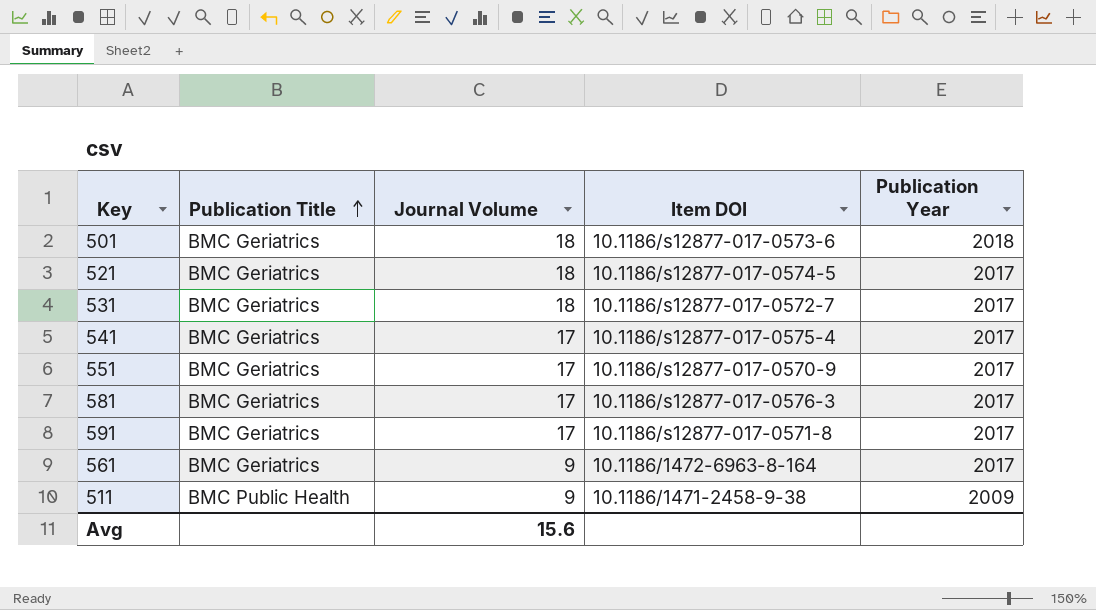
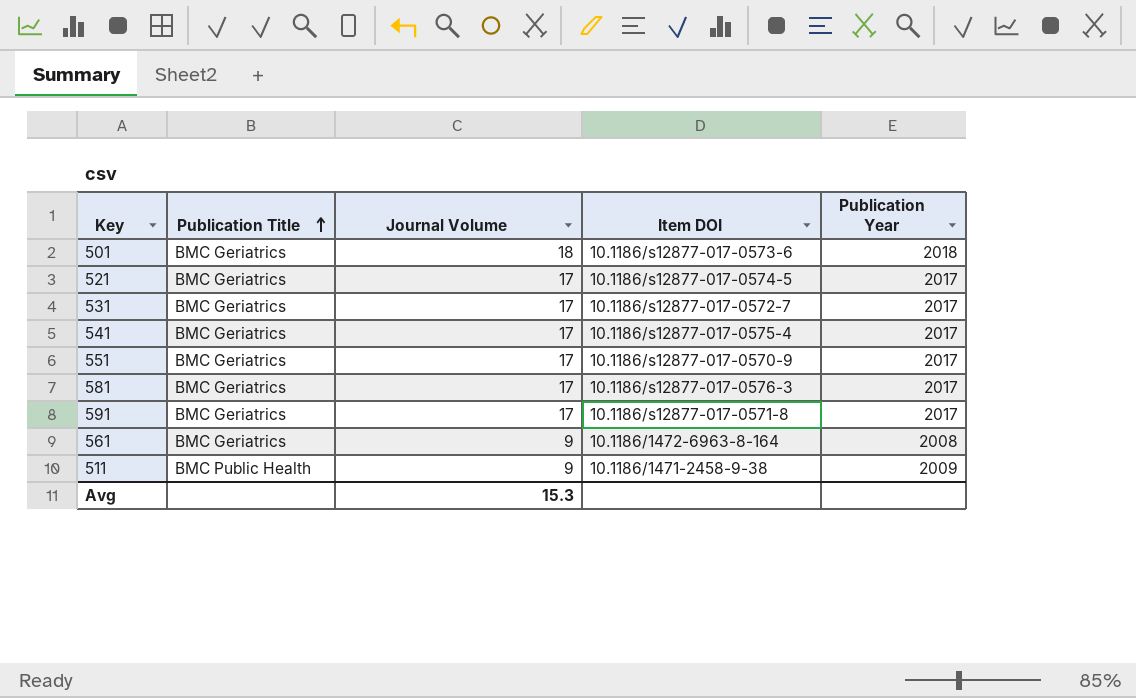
521 | Journal Volume: 18 -> 17
531 | Journal Volume: 18 -> 17
561 | Publication Year: 2017 -> 2008
Avg | Journal Volume: 15.6 -> 15.3

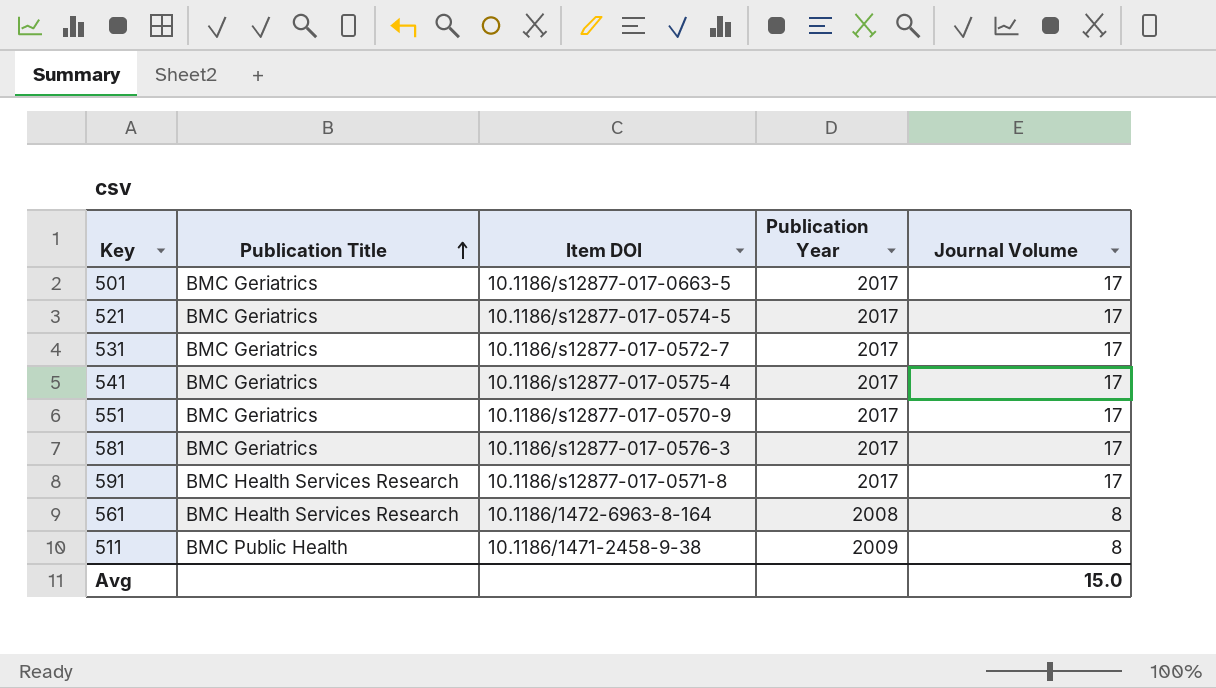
column Journal Volume | position: 3 -> 5
501 | Item DOI: 10.1186/s12877-017-0573-6 -> 10.1186/s12877-017-0663-5
501 | Publication Year: 2018 -> 2017
501 | Journal Volume: 18 -> 17
591 | Publication Title: BMC Geriatrics -> BMC Health Services Research
561 | Publication Title: BMC Geriatrics -> BMC Health Services Research
561 | Journal Volume: 9 -> 8
511 | Journal Volume: 9 -> 8
Avg | Journal Volume: 15.3 -> 15.0

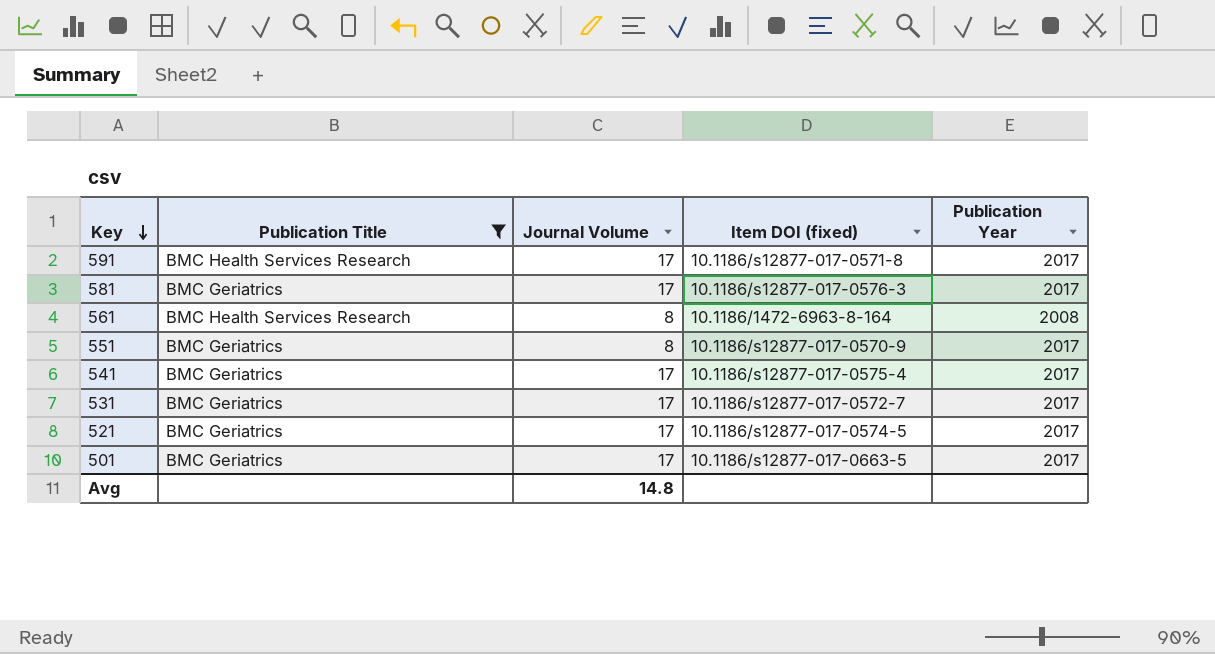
filter: none -> Publication Title != BMC Public Health
row order: Publication Title ascending -> Key descending
column Journal Volume | position: 5 -> 3
column name: Item DOI -> Item DOI (fixed)
551 | Journal Volume: 17 -> 8
Avg | Journal Volume: 15.0 -> 14.8

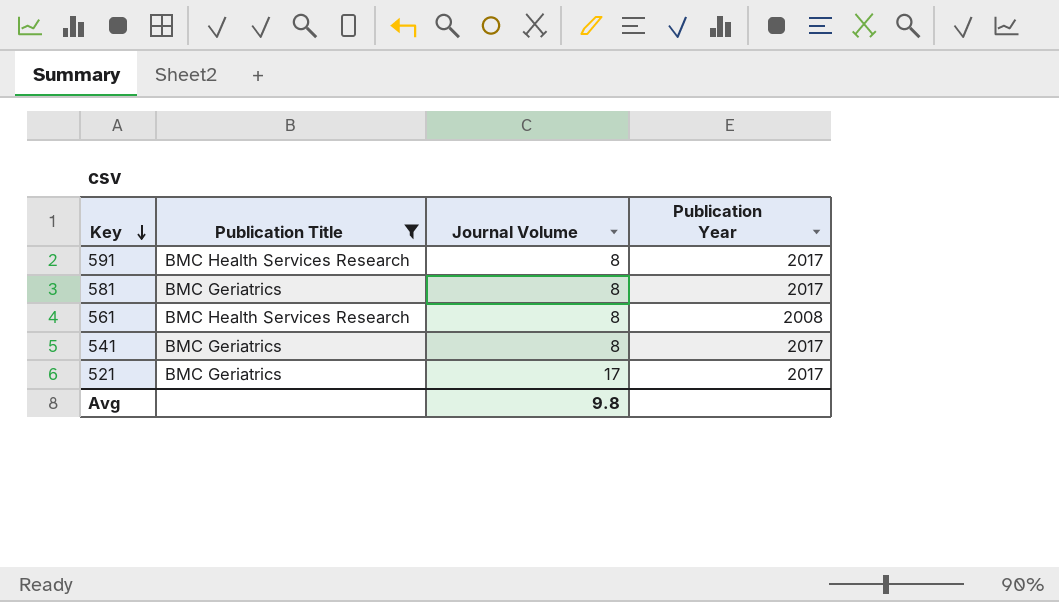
column Item DOI (fixed) | position: 4 -> none
row 551: BMC Geriatrics | 8 | 10.1186/s12877-017-0570-9 | 2017 -> none
row 531: BMC Geriatrics | 17 | 10.1186/s12877-017-0572-7 | 2017 -> none
row 501: BMC Geriatrics | 17 | 10.1186/s12877-017-0663-5 | 2017 -> none
591 | Journal Volume: 17 -> 8
581 | Journal Volume: 17 -> 8
541 | Journal Volume: 17 -> 8
Avg | Journal Volume: 14.8 -> 9.8

